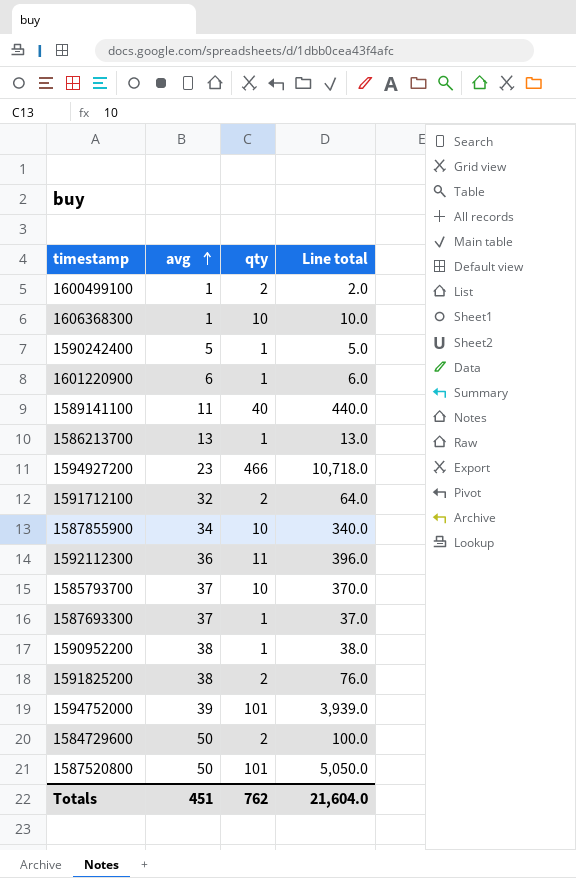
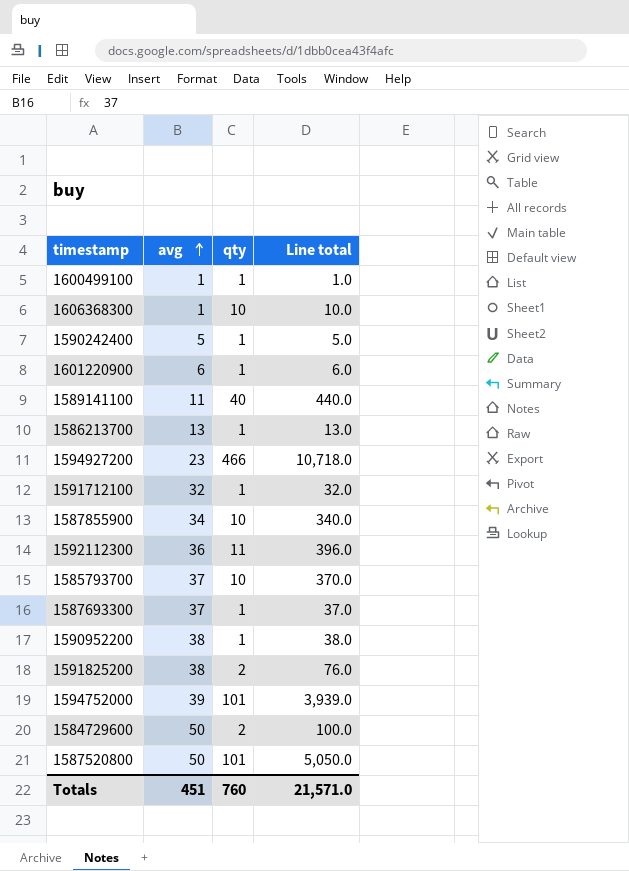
1600499100 | qty: 2 -> 1
1600499100 | Line total: 2.0 -> 1.0
1591712100 | qty: 2 -> 1
1591712100 | Line total: 64.0 -> 32.0
Totals | qty: 762 -> 760
Totals | Line total: 21,604.0 -> 21,571.0

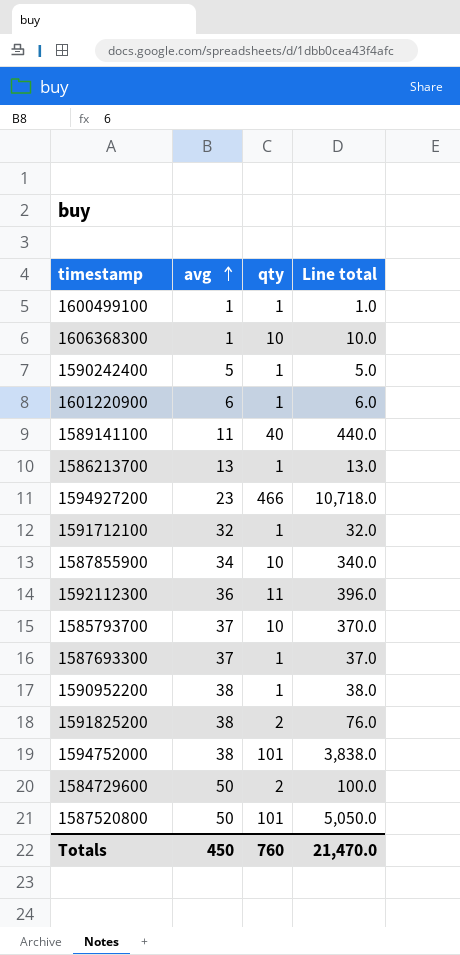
1594752000 | avg: 39 -> 38
1594752000 | Line total: 3,939.0 -> 3,838.0
Totals | avg: 451 -> 450
Totals | Line total: 21,571.0 -> 21,470.0

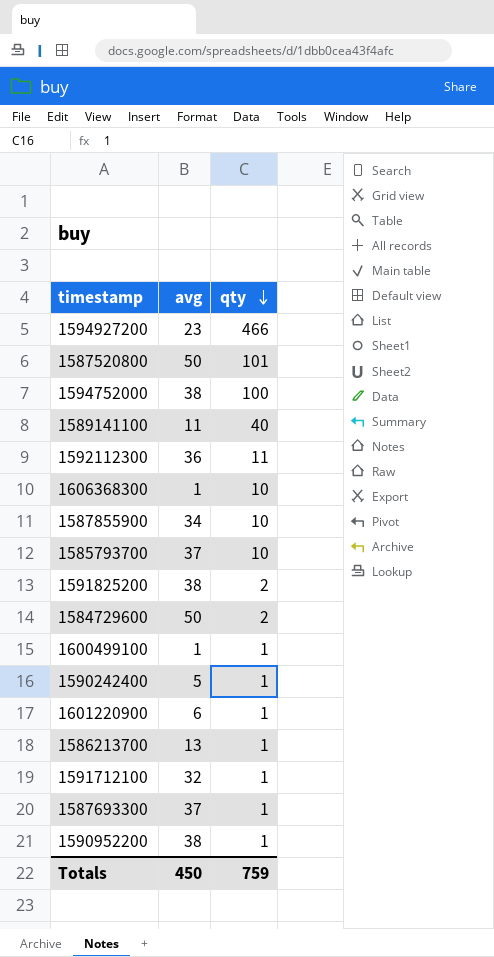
row order: avg ascending -> qty descending
column Line total | formula: [avg] * [qty] -> none
1594752000 | qty: 101 -> 100
Totals | qty: 760 -> 759

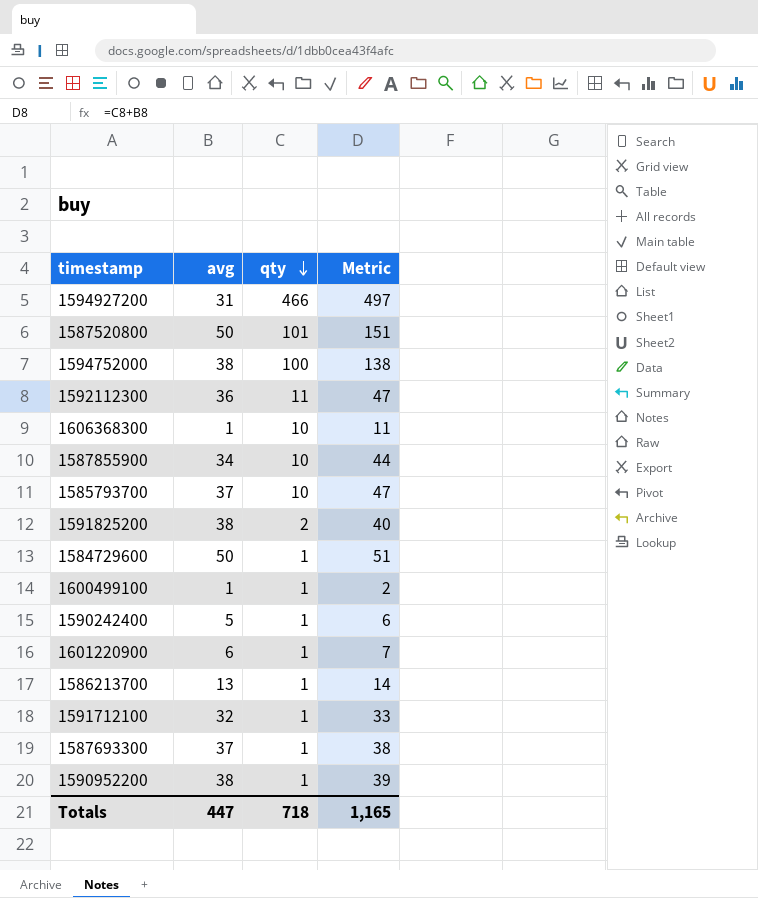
column Metric | formula: none -> [avg] + [qty]
row 1589141100: 11 | 40 -> none
1594927200 | avg: 23 -> 31
1584729600 | qty: 2 -> 1
Totals | avg: 450 -> 447
Totals | qty: 759 -> 718

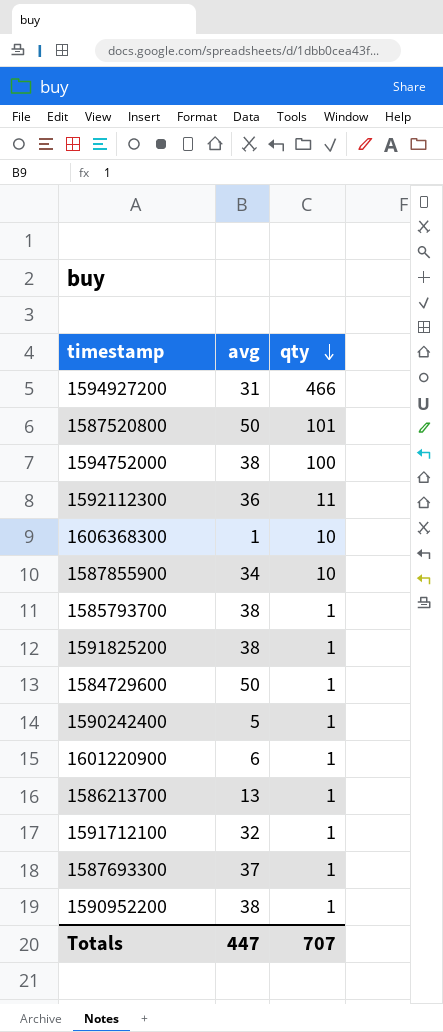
column Metric | formula: [avg] + [qty] -> none
row 1600499100: 1 | 1 | 2 -> none
1585793700 | avg: 37 -> 38
1585793700 | qty: 10 -> 1
1591825200 | qty: 2 -> 1
Totals | qty: 718 -> 707

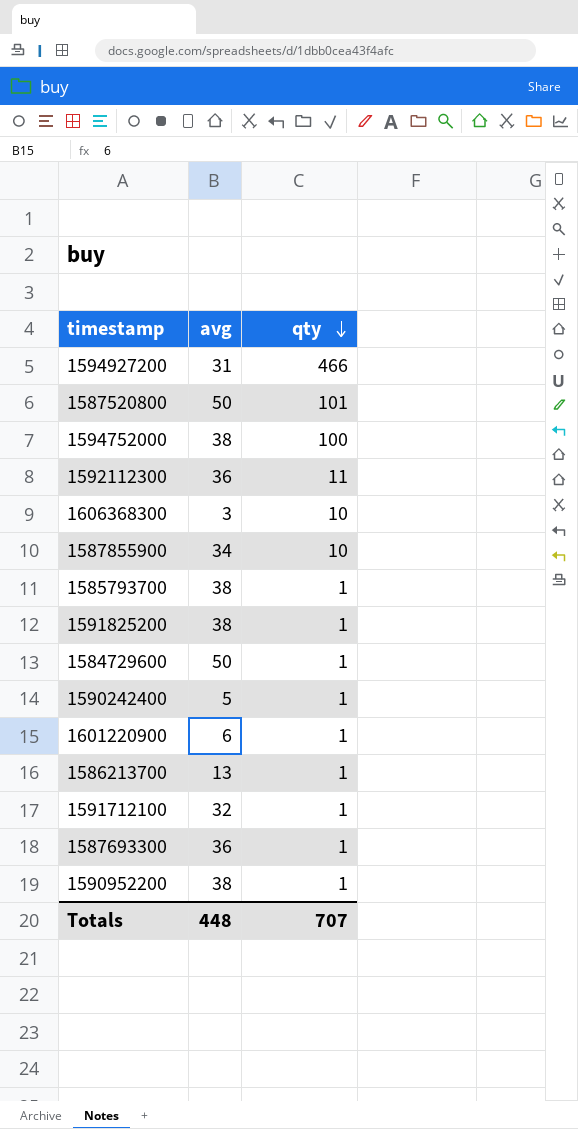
1606368300 | avg: 1 -> 3
1587693300 | avg: 37 -> 36
Totals | avg: 447 -> 448

